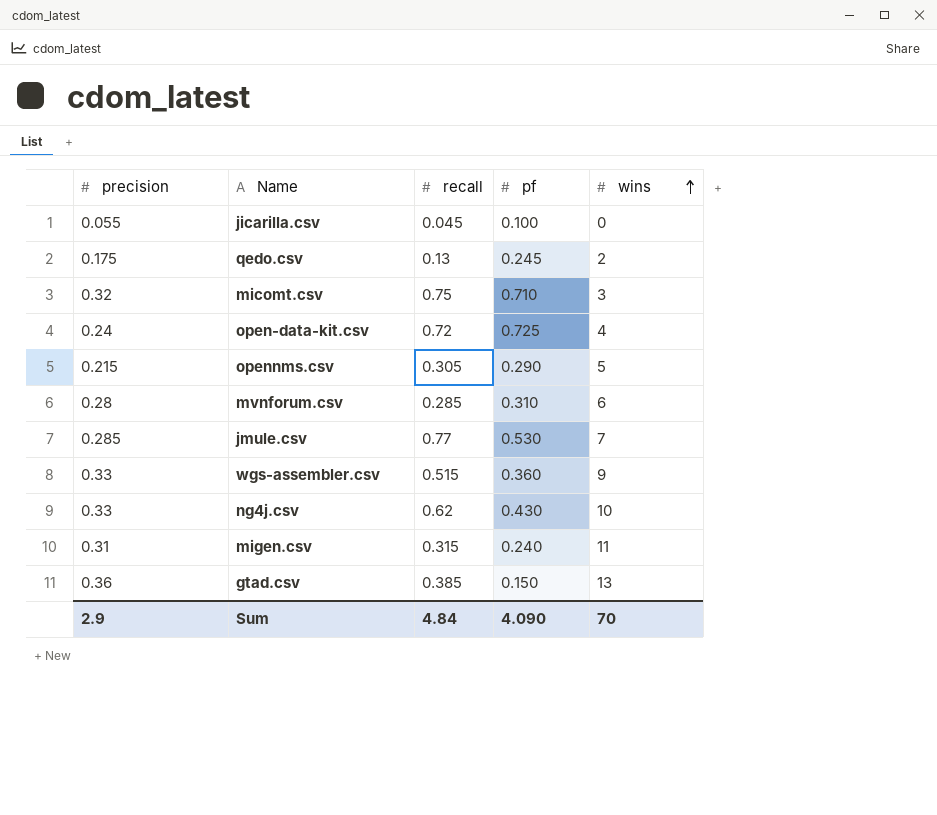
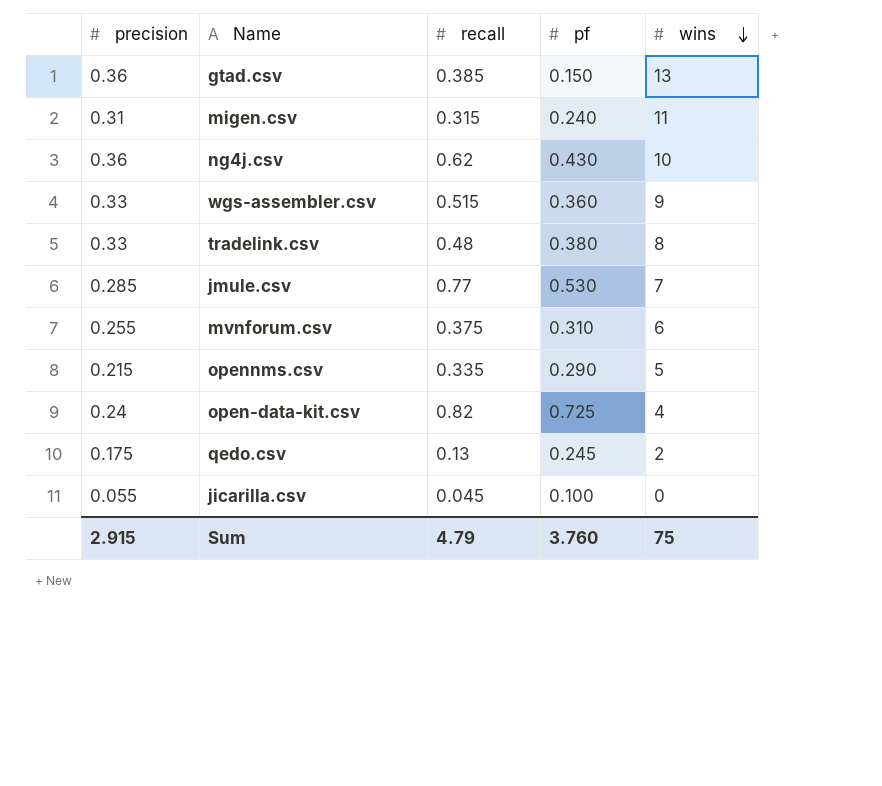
row order: wins ascending -> wins descending
row micomt.csv: 0.32 | 0.75 | 0.710 | 3 -> none
ng4j.csv | precision: 0.33 -> 0.36
row tradelink.csv: none -> 0.33 | 0.48 | 0.380 | 8
mvnforum.csv | precision: 0.28 -> 0.255
mvnforum.csv | recall: 0.285 -> 0.375
opennms.csv | recall: 0.305 -> 0.335
open-data-kit.csv | recall: 0.72 -> 0.82
Sum | precision: 2.9 -> 2.915
Sum | recall: 4.84 -> 4.79
Sum | pf: 4.090 -> 3.760
Sum | wins: 70 -> 75

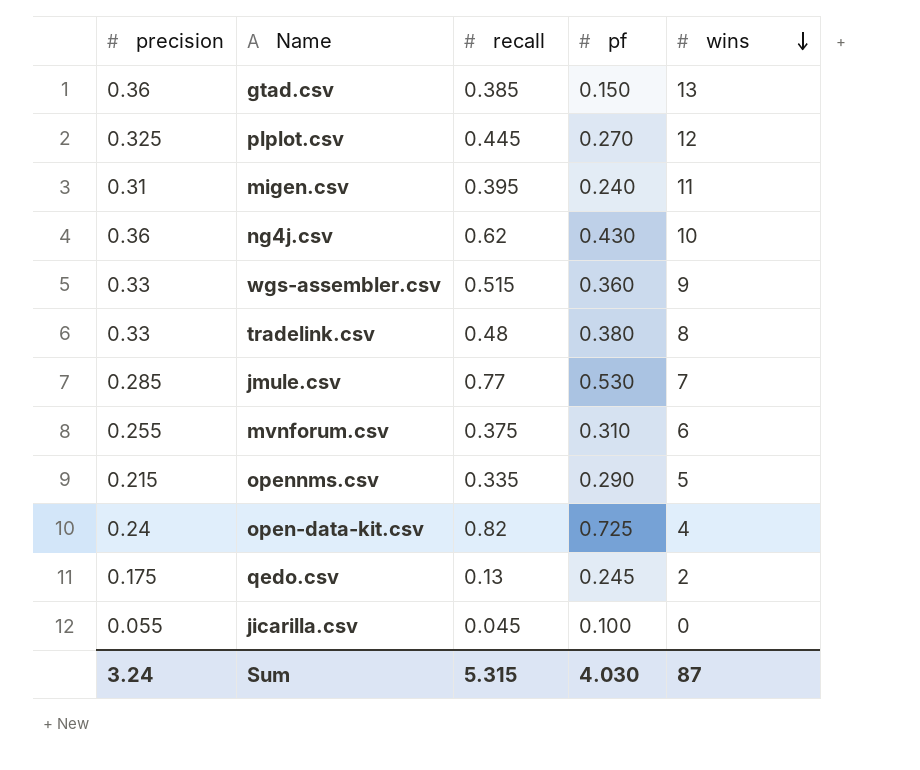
row plplot.csv: none -> 0.325 | 0.445 | 0.270 | 12
migen.csv | recall: 0.315 -> 0.395
Sum | precision: 2.915 -> 3.24
Sum | recall: 4.79 -> 5.315
Sum | pf: 3.760 -> 4.030
Sum | wins: 75 -> 87

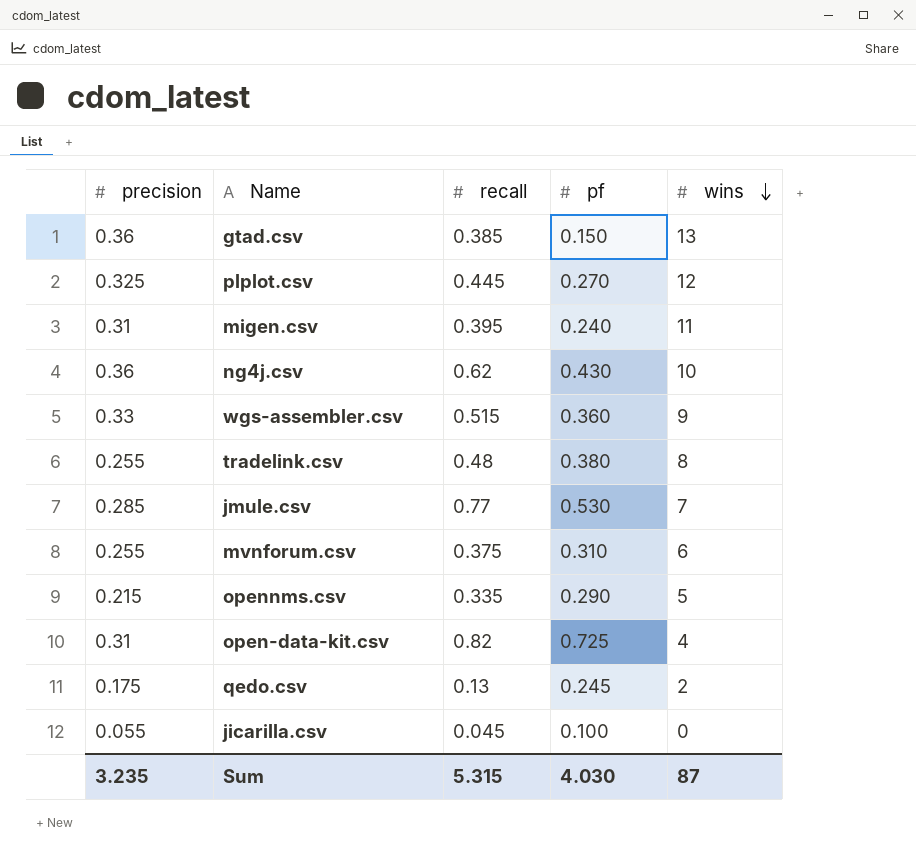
tradelink.csv | precision: 0.33 -> 0.255
open-data-kit.csv | precision: 0.24 -> 0.31
Sum | precision: 3.24 -> 3.235

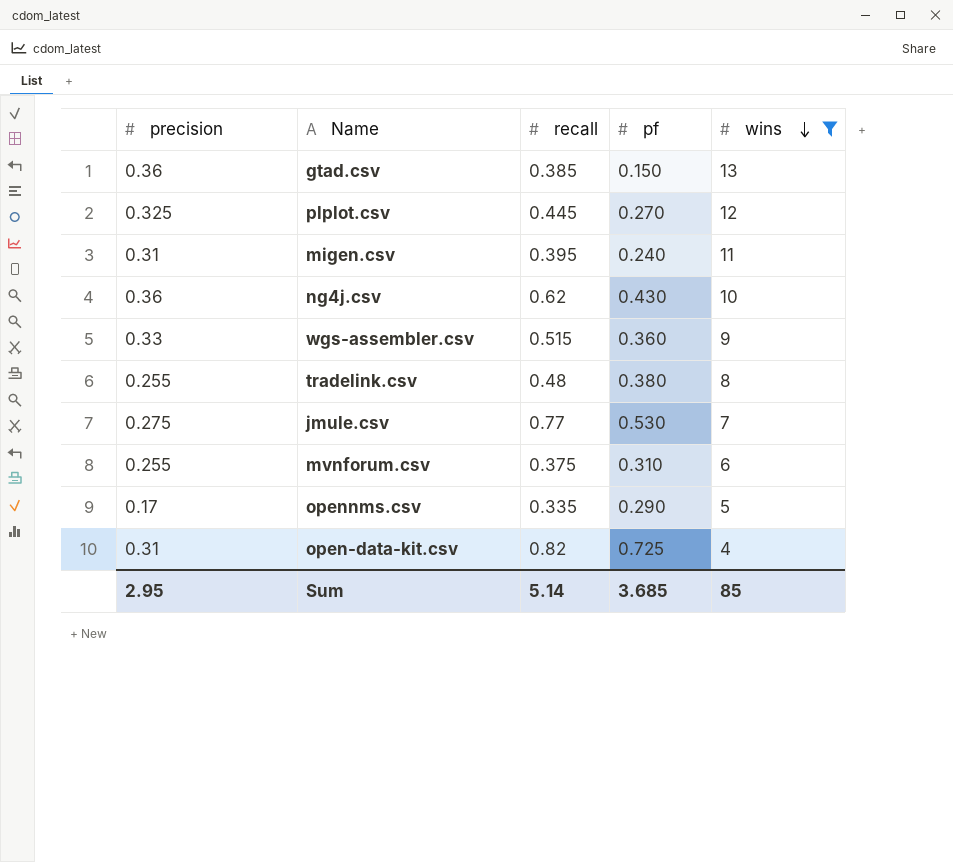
filter: none -> wins >= 4
jmule.csv | precision: 0.285 -> 0.275
opennms.csv | precision: 0.215 -> 0.17
Sum | precision: 3.235 -> 2.95
Sum | recall: 5.315 -> 5.14
Sum | pf: 4.030 -> 3.685
Sum | wins: 87 -> 85

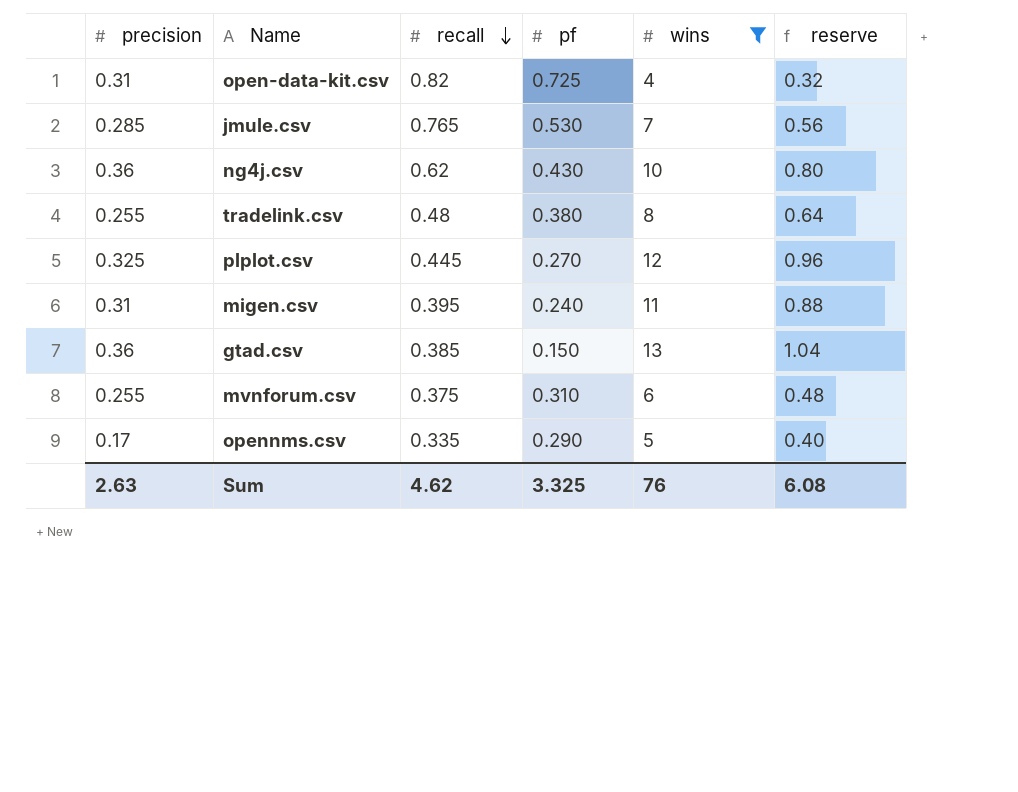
row order: wins descending -> recall descending
column reserve | formula: none -> [wins] * 0.08
row wgs-assembler.csv: 0.33 | 0.515 | 0.360 | 9 -> none
jmule.csv | precision: 0.275 -> 0.285
jmule.csv | recall: 0.77 -> 0.765
Sum | precision: 2.95 -> 2.63
Sum | recall: 5.14 -> 4.62
Sum | pf: 3.685 -> 3.325
Sum | wins: 85 -> 76

